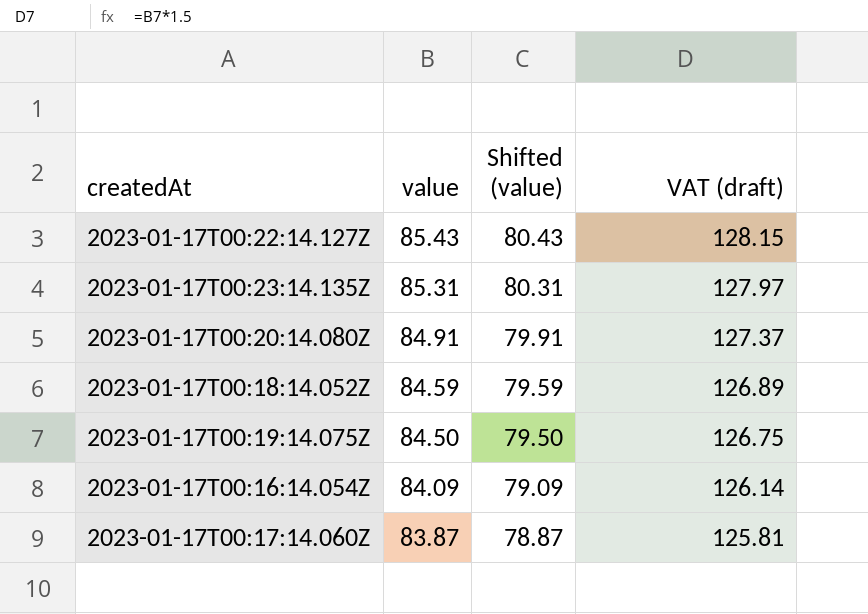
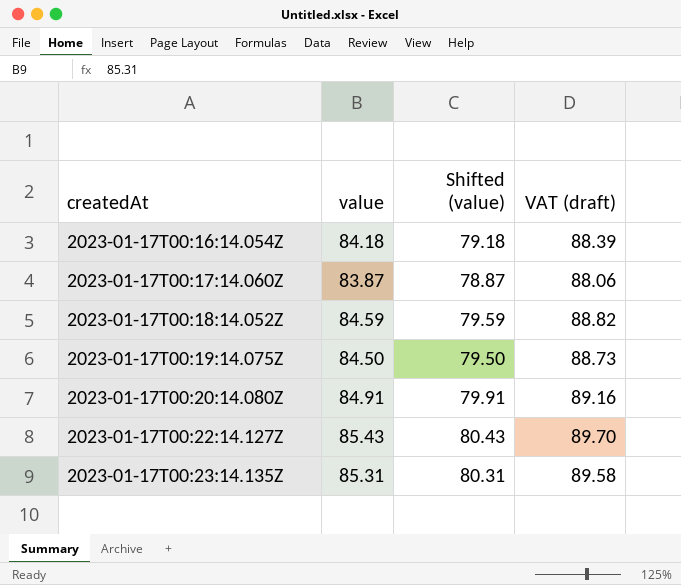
row order: value descending -> createdAt ascending
column VAT (draft) | formula: [value] * 1.5 -> [value] * 1.05
2023-01-17T00:16:14.054Z | value: 84.09 -> 84.18
2023-01-17T00:16:14.054Z | Shifted (value): 79.09 -> 79.18

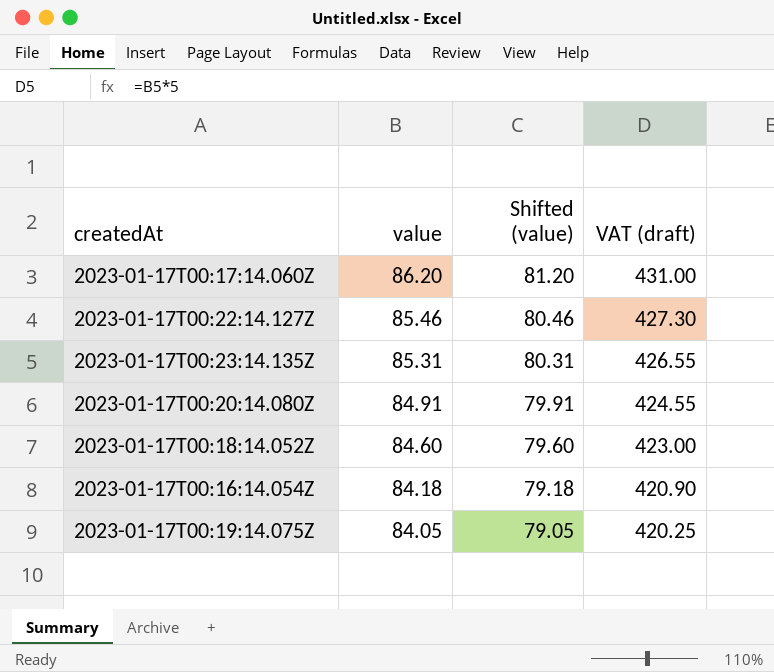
row order: createdAt ascending -> value descending
column VAT (draft) | formula: [value] * 1.05 -> [value] * 5
2023-01-17T00:17:14.060Z | value: 83.87 -> 86.20
2023-01-17T00:17:14.060Z | Shifted (value): 78.87 -> 81.20
2023-01-17T00:22:14.127Z | value: 85.43 -> 85.46
2023-01-17T00:22:14.127Z | Shifted (value): 80.43 -> 80.46
2023-01-17T00:18:14.052Z | value: 84.59 -> 84.60
2023-01-17T00:18:14.052Z | Shifted (value): 79.59 -> 79.60
2023-01-17T00:19:14.075Z | value: 84.50 -> 84.05
2023-01-17T00:19:14.075Z | Shifted (value): 79.50 -> 79.05

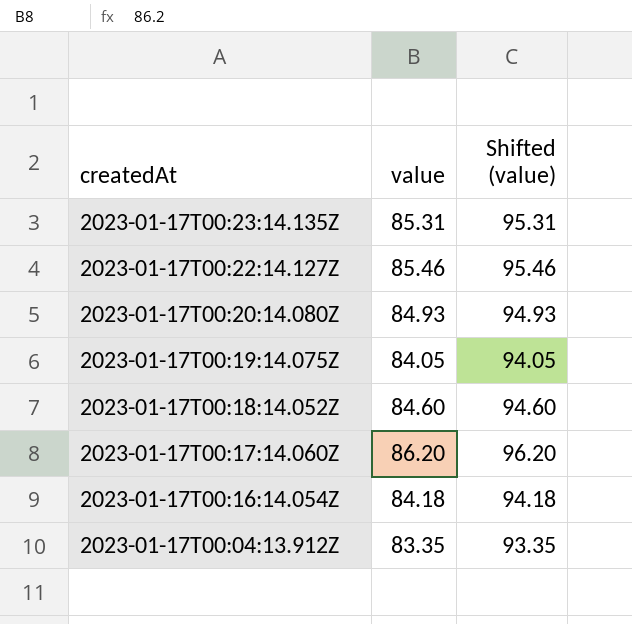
row order: value descending -> createdAt descending
column VAT (draft) | formula: [value] * 5 -> none
column Shifted (value) | formula: [value] - 5 -> [value] + 10
2023-01-17T00:20:14.080Z | value: 84.91 -> 84.93
row 2023-01-17T00:04:13.912Z: none -> 83.35 | 93.35

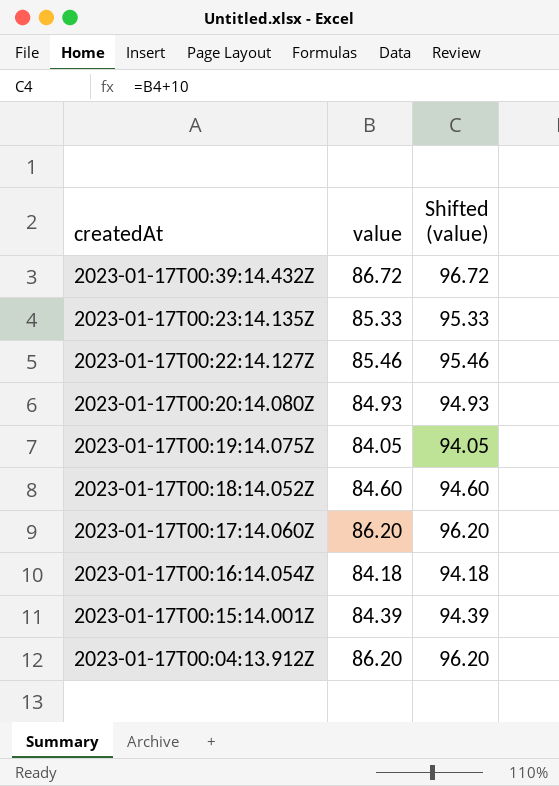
row 2023-01-17T00:39:14.432Z: none -> 86.72 | 96.72
2023-01-17T00:23:14.135Z | value: 85.31 -> 85.33
2023-01-17T00:23:14.135Z | Shifted (value): 95.31 -> 95.33
row 2023-01-17T00:15:14.001Z: none -> 84.39 | 94.39
2023-01-17T00:04:13.912Z | value: 83.35 -> 86.20
2023-01-17T00:04:13.912Z | Shifted (value): 93.35 -> 96.20

